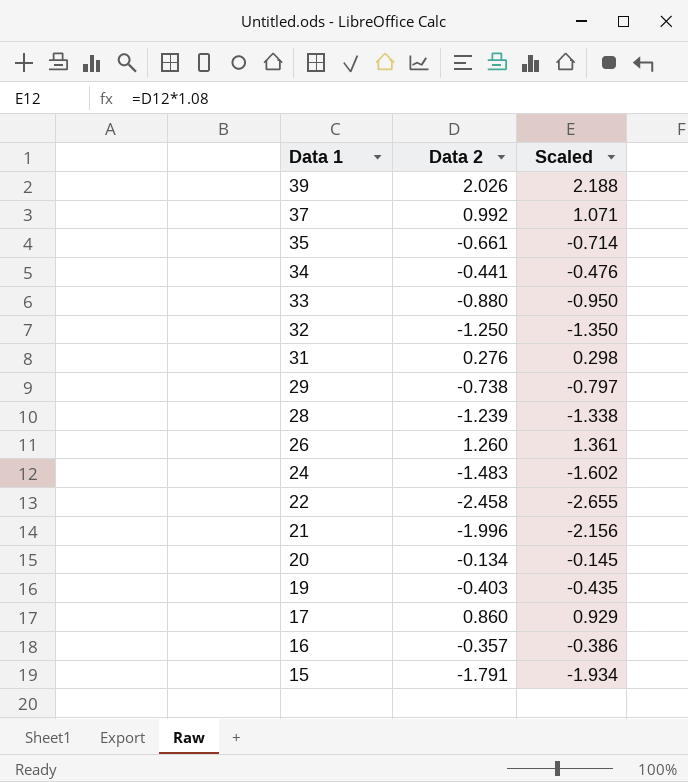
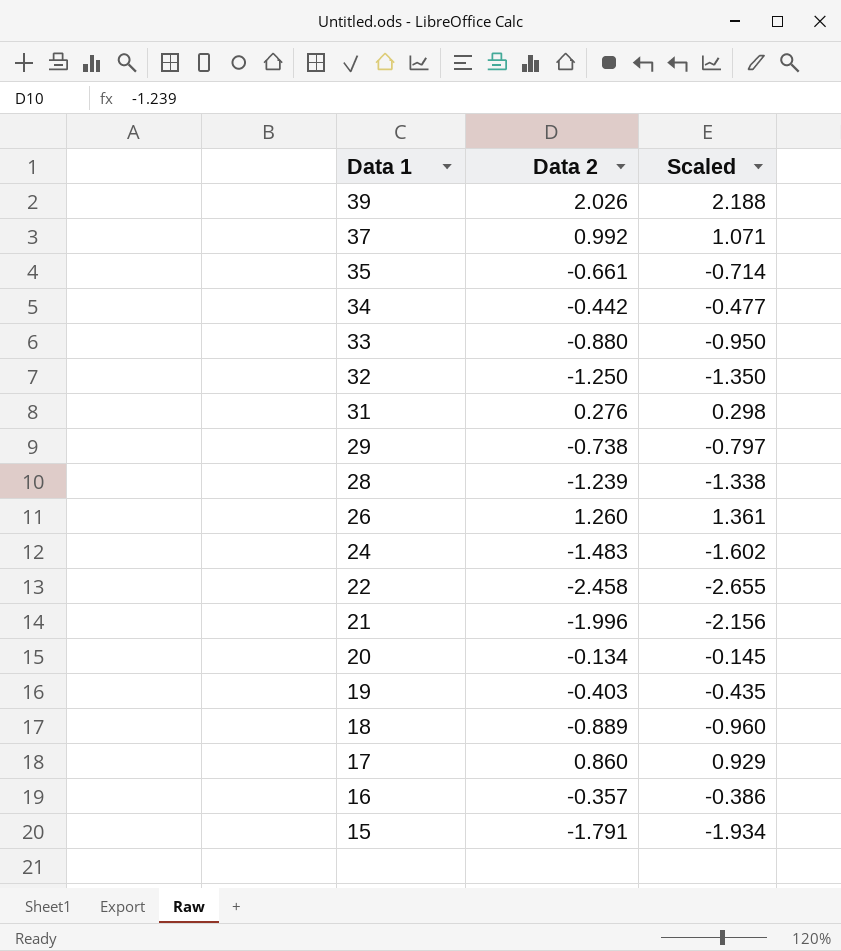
34 | Data 2: -0.441 -> -0.442
34 | Scaled: -0.476 -> -0.477
row 18: none -> -0.889 | -0.960

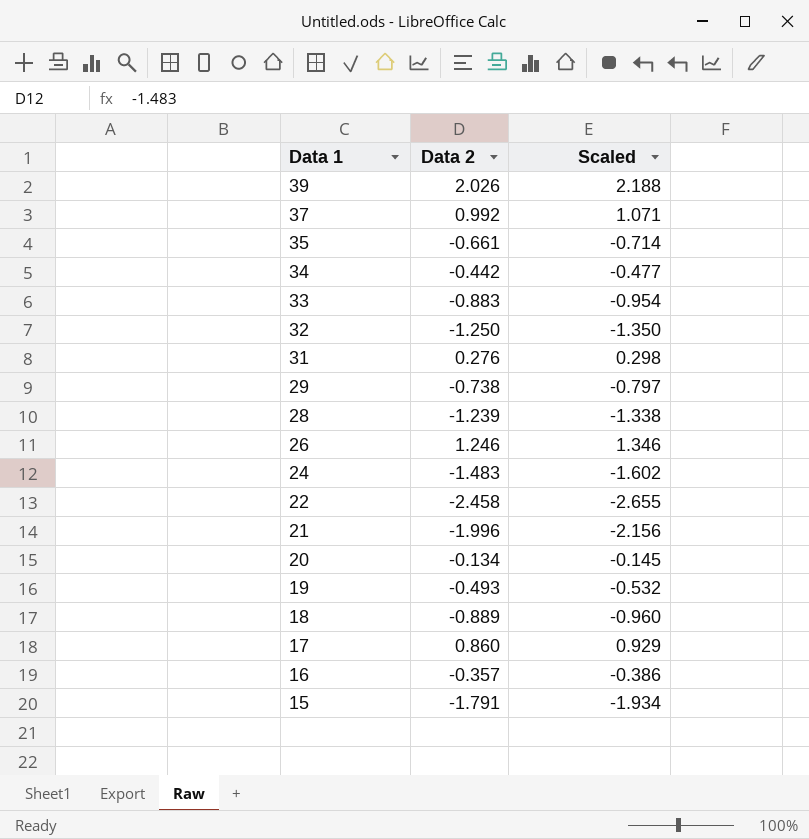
33 | Data 2: -0.880 -> -0.883
33 | Scaled: -0.950 -> -0.954
26 | Data 2: 1.260 -> 1.246
26 | Scaled: 1.361 -> 1.346
19 | Data 2: -0.403 -> -0.493
19 | Scaled: -0.435 -> -0.532

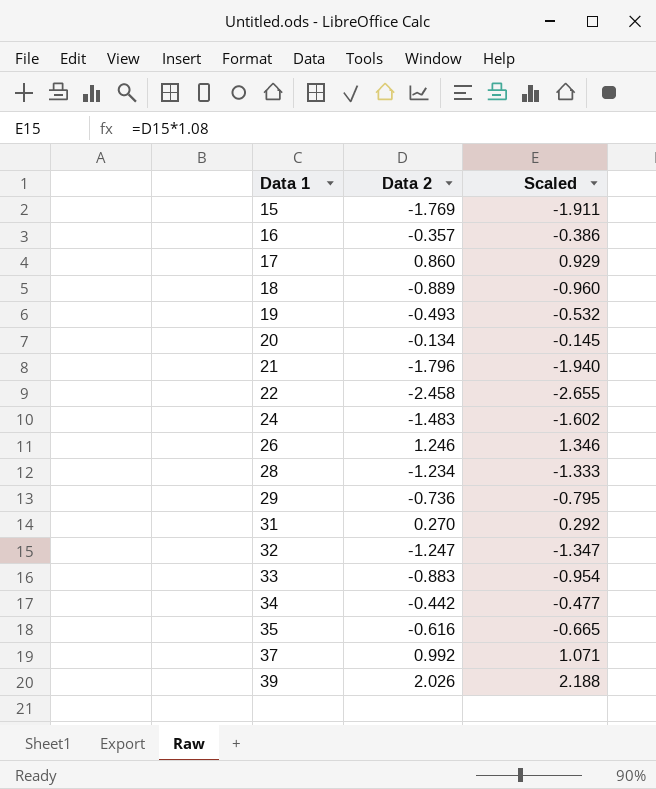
row order: Data 1 descending -> Data 1 ascending
15 | Data 2: -1.791 -> -1.769
15 | Scaled: -1.934 -> -1.911
21 | Data 2: -1.996 -> -1.796
21 | Scaled: -2.156 -> -1.940
28 | Data 2: -1.239 -> -1.234
28 | Scaled: -1.338 -> -1.333
29 | Data 2: -0.738 -> -0.736
29 | Scaled: -0.797 -> -0.795
31 | Data 2: 0.276 -> 0.270
31 | Scaled: 0.298 -> 0.292
32 | Data 2: -1.250 -> -1.247
32 | Scaled: -1.350 -> -1.347
35 | Data 2: -0.661 -> -0.616
35 | Scaled: -0.714 -> -0.665

